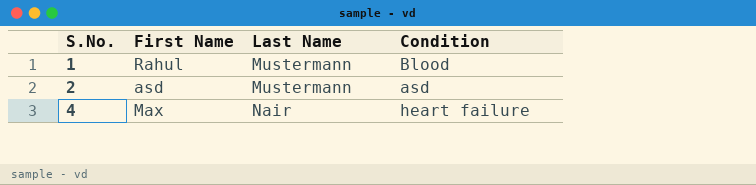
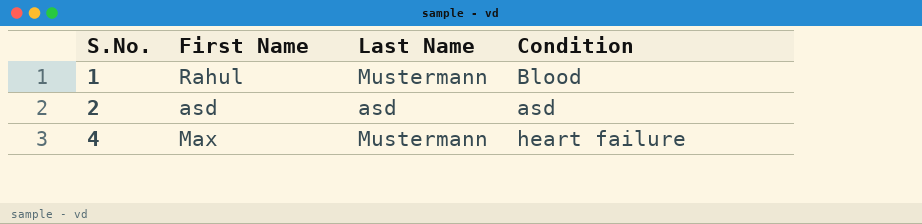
2 | Last Name: Mustermann -> asd
4 | Last Name: Nair -> Mustermann

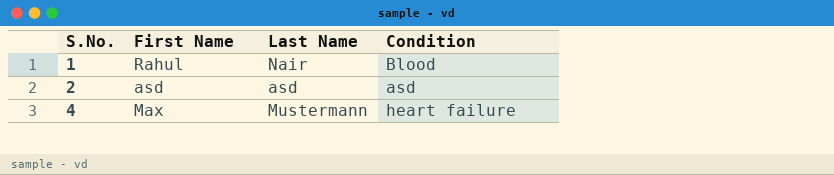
1 | Last Name: Mustermann -> Nair

